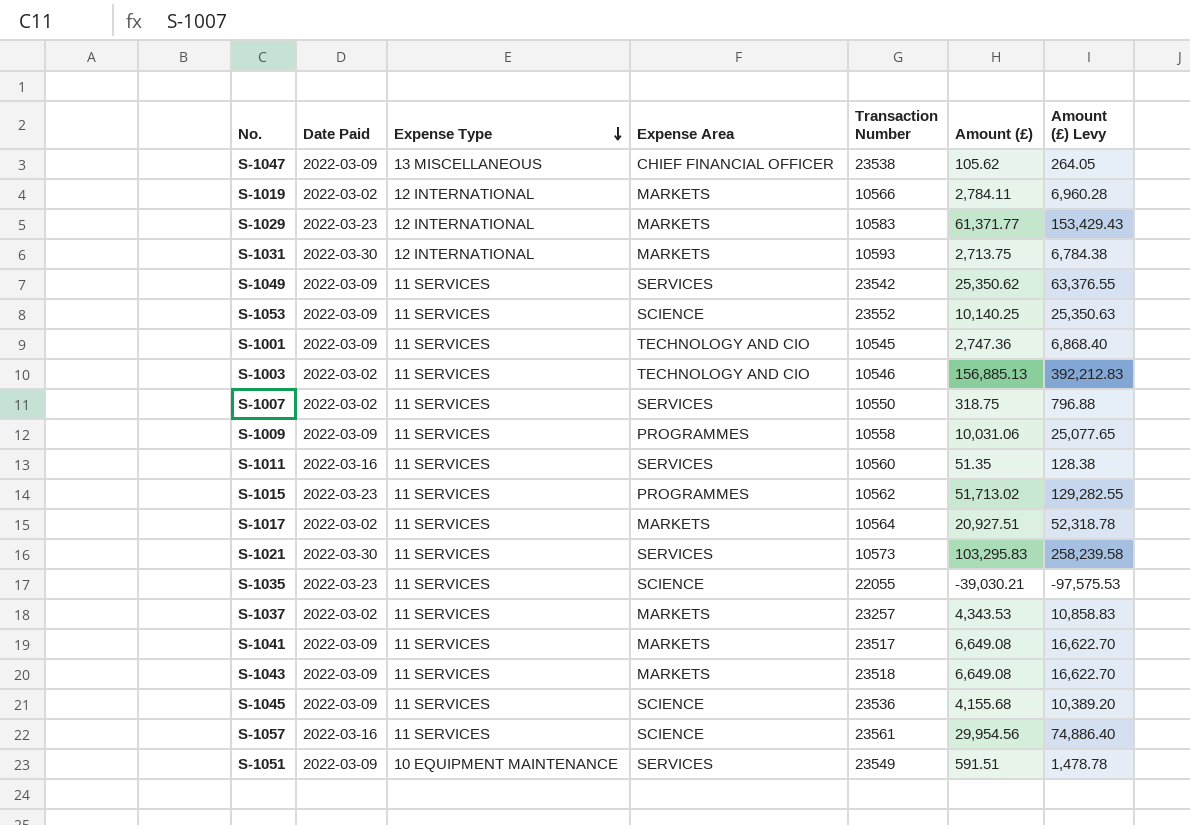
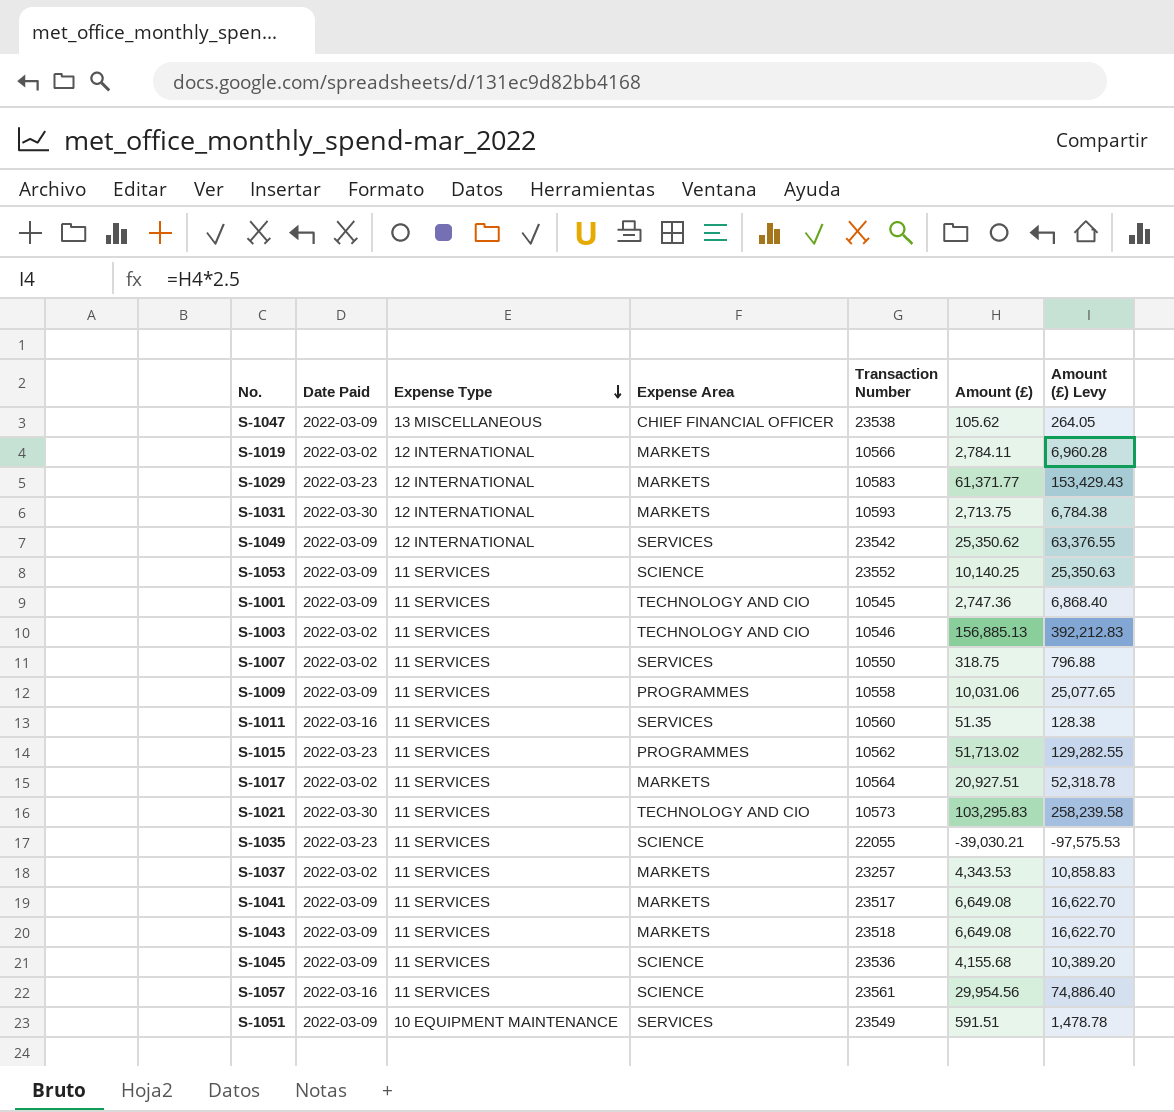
S-1049 | Expense Type: 11 SERVICES -> 12 INTERNATIONAL
S-1021 | Expense Area: SERVICES -> TECHNOLOGY AND CIO

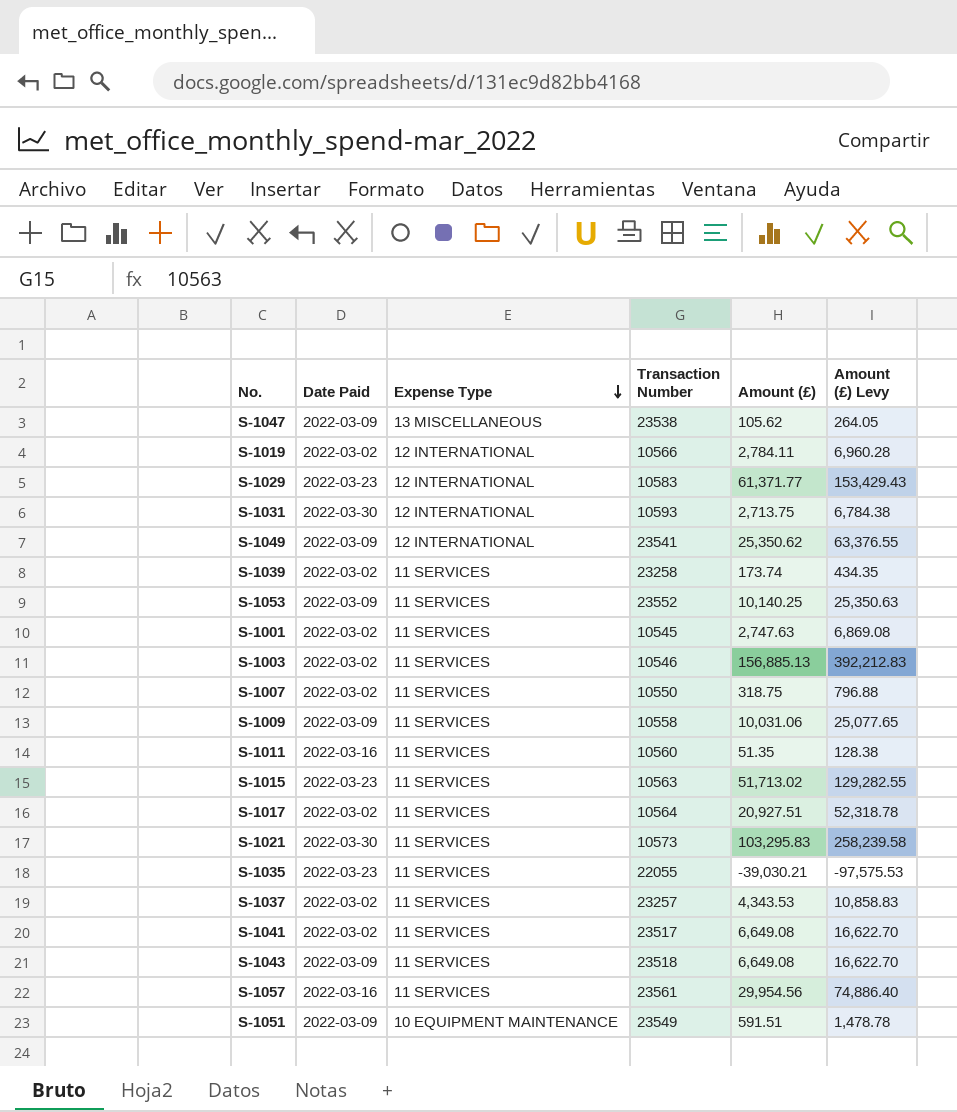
column Expense Area | position: 4 -> none
row S-1045: 2022-03-09 | 11 SERVICES | SCIENCE | 23536 | 4,155.68 | 10,389.20 -> none
S-1049 | Transaction Number: 23542 -> 23541
row S-1039: none -> 2022-03-02 | 11 SERVICES | 23258 | 173.74 | 434.35
S-1001 | Date Paid: 2022-03-09 -> 2022-03-02
S-1001 | Amount (£): 2,747.36 -> 2,747.63
S-1001 | Amount (£) Levy: 6,868.40 -> 6,869.08
S-1015 | Transaction Number: 10562 -> 10563
S-1041 | Date Paid: 2022-03-09 -> 2022-03-02

